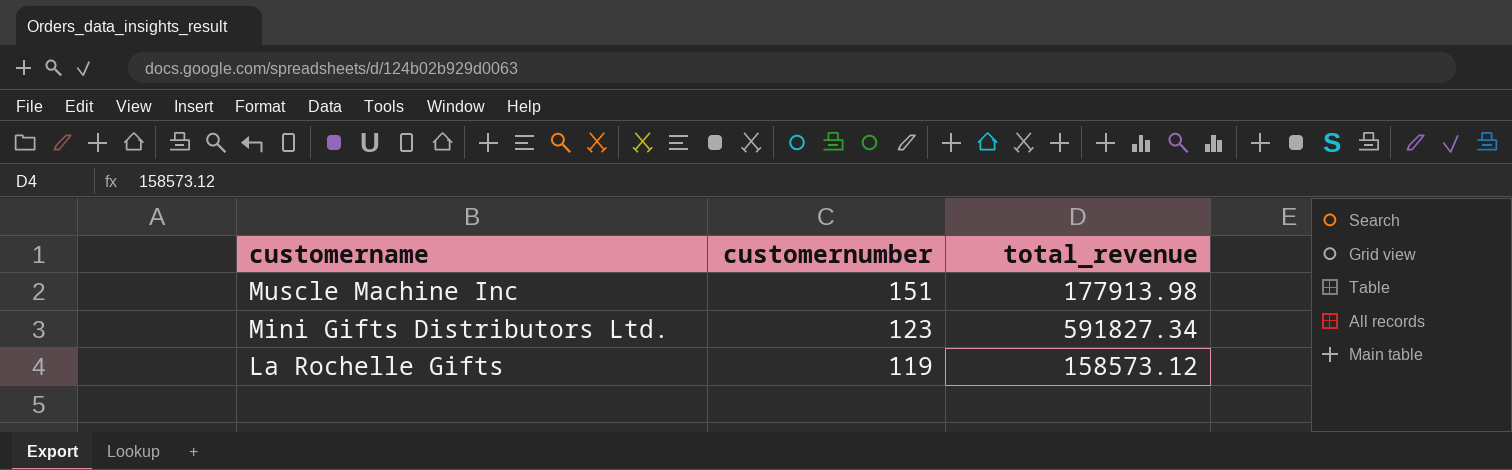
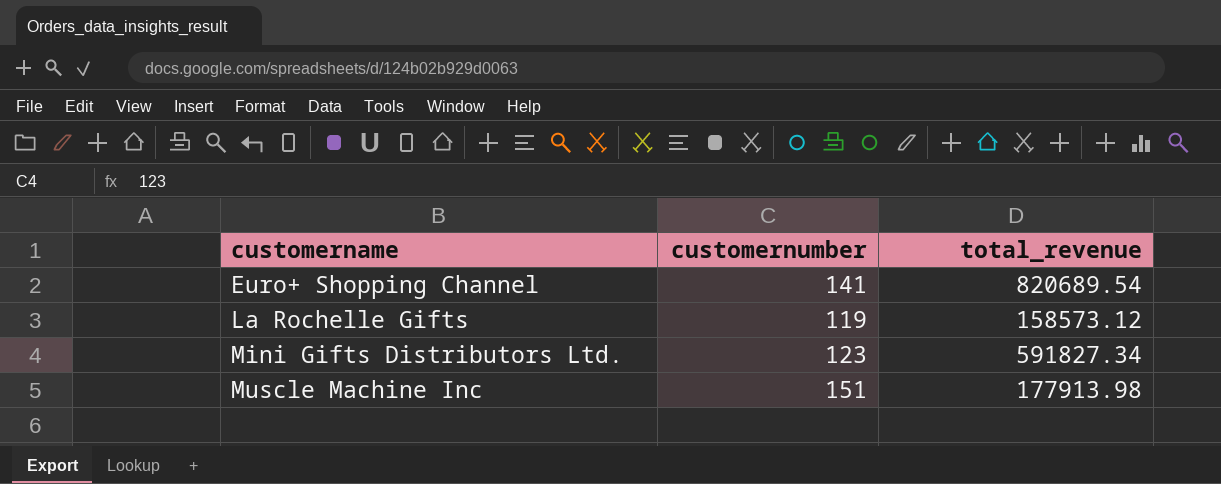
row order: customername descending -> customername ascending
row Euro+ Shopping Channel: none -> 141 | 820689.54

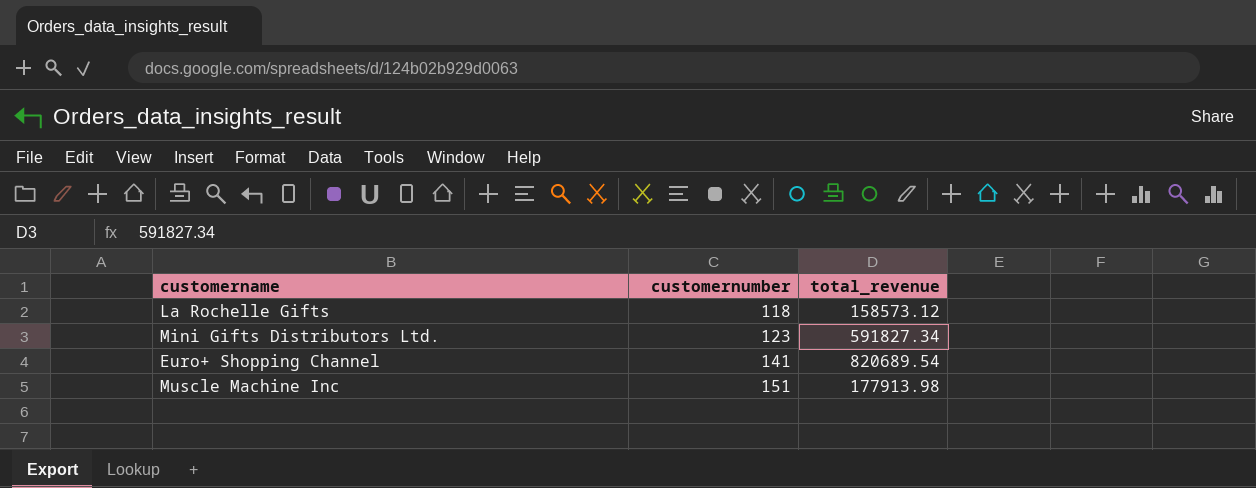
row order: customername ascending -> customernumber ascending
La Rochelle Gifts | customernumber: 119 -> 118

